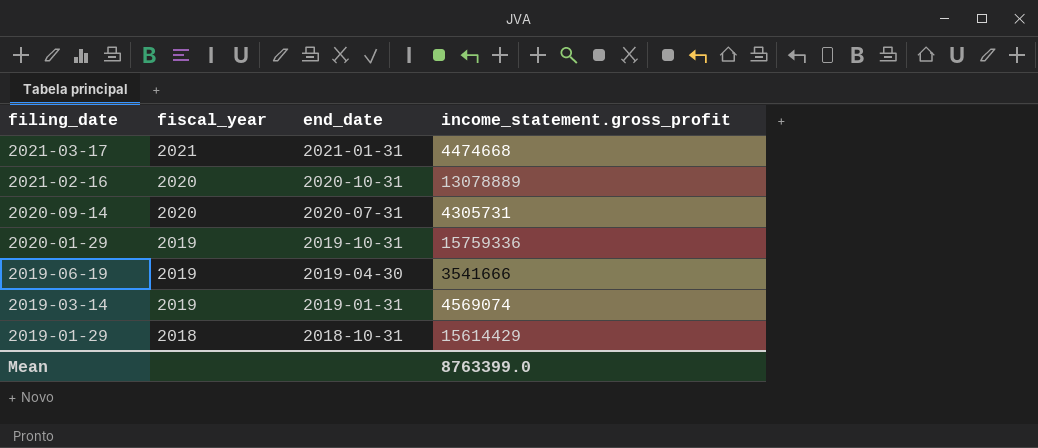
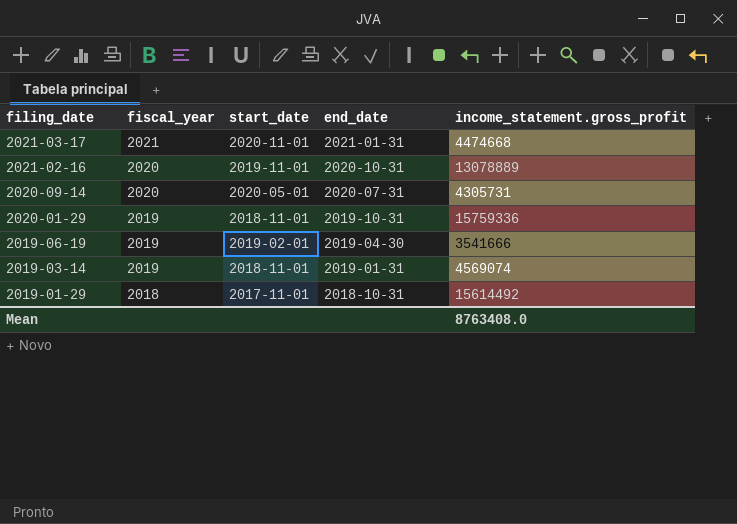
column start_date | position: none -> 3
2019-01-29 | income_statement.gross_profit: 15614429 -> 15614492
Mean | income_statement.gross_profit: 8763399.0 -> 8763408.0

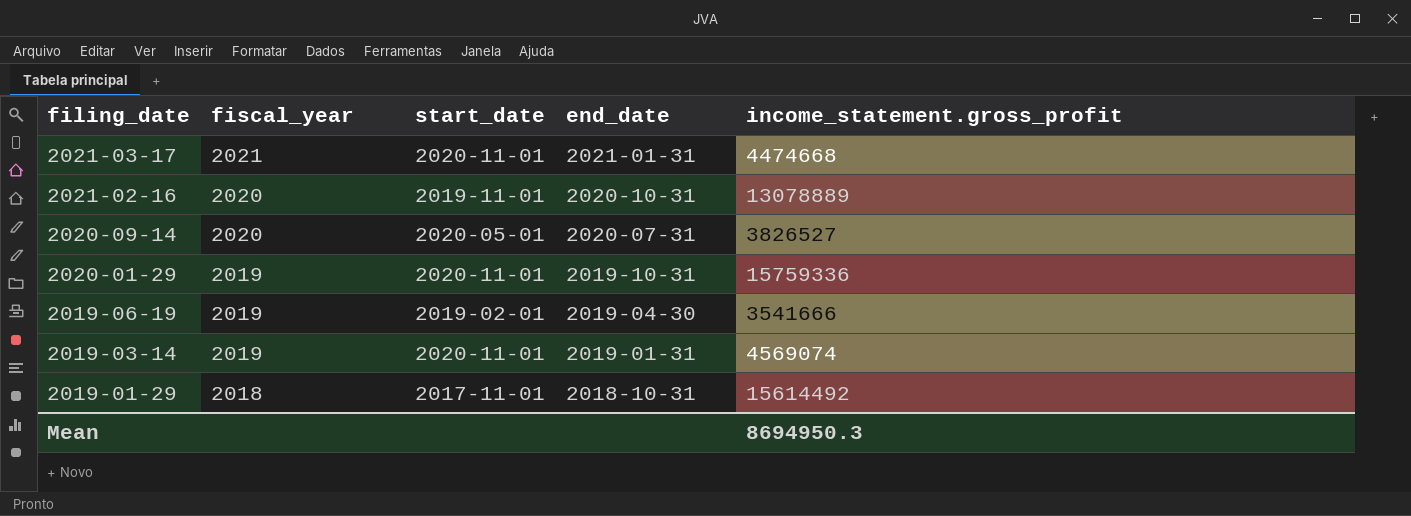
2020-09-14 | income_statement.gross_profit: 4305731 -> 3826527
2020-01-29 | start_date: 2018-11-01 -> 2020-11-01
2019-03-14 | start_date: 2018-11-01 -> 2020-11-01
Mean | income_statement.gross_profit: 8763408.0 -> 8694950.3

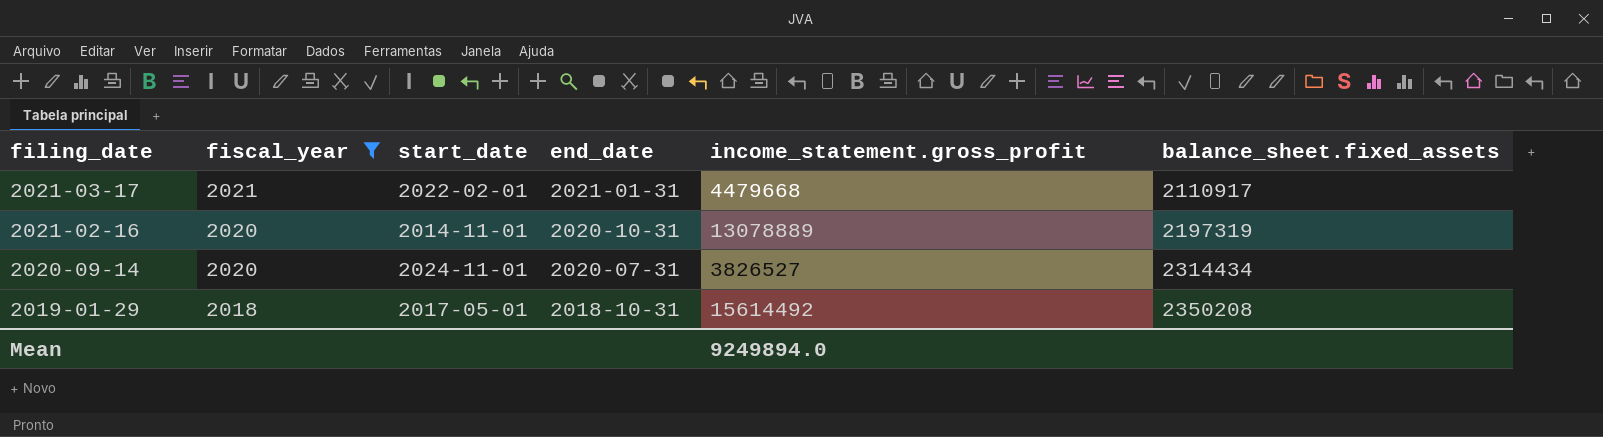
filter: none -> fiscal_year != 2019
column balance_sheet.fixed_assets | position: none -> 6
2021-03-17 | start_date: 2020-11-01 -> 2022-02-01
2021-03-17 | income_statement.gross_profit: 4474668 -> 4479668
2021-02-16 | start_date: 2019-11-01 -> 2014-11-01
2020-09-14 | start_date: 2020-05-01 -> 2024-11-01
2019-01-29 | start_date: 2017-11-01 -> 2017-05-01
Mean | income_statement.gross_profit: 8694950.3 -> 9249894.0

